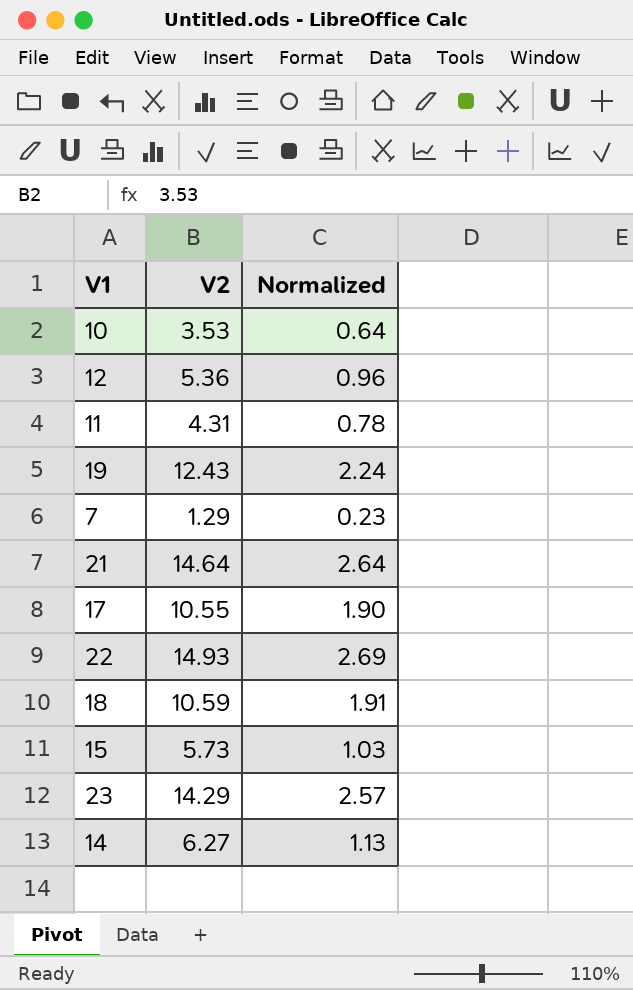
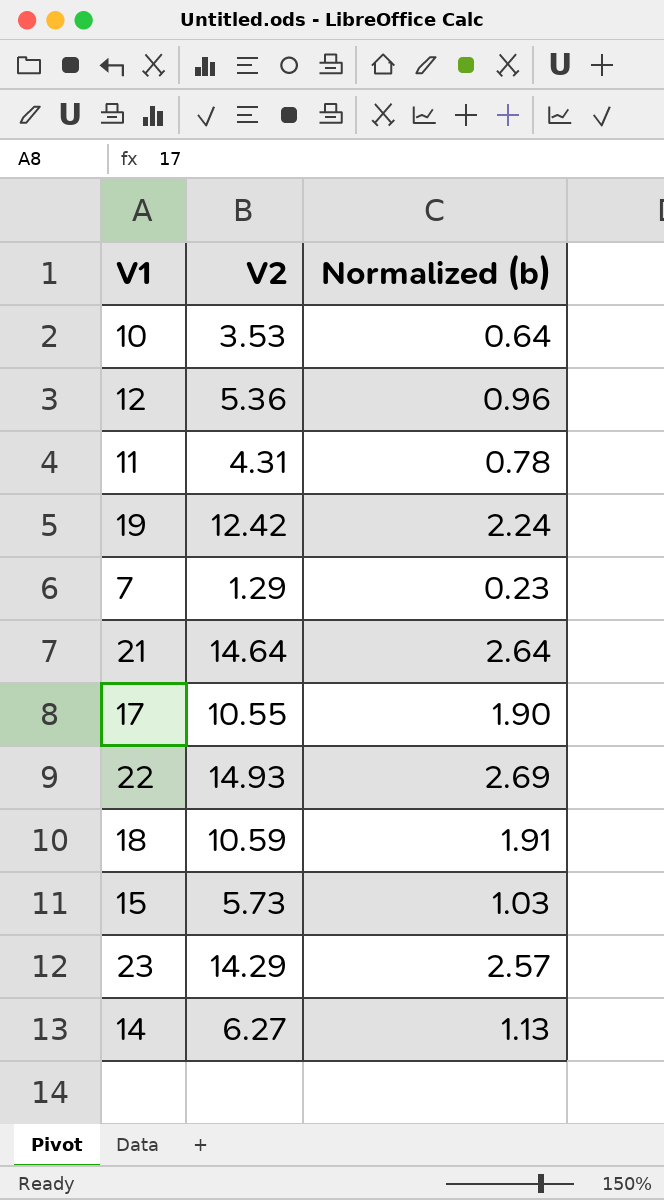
column name: Normalized -> Normalized (b)
19 | V2: 12.43 -> 12.42

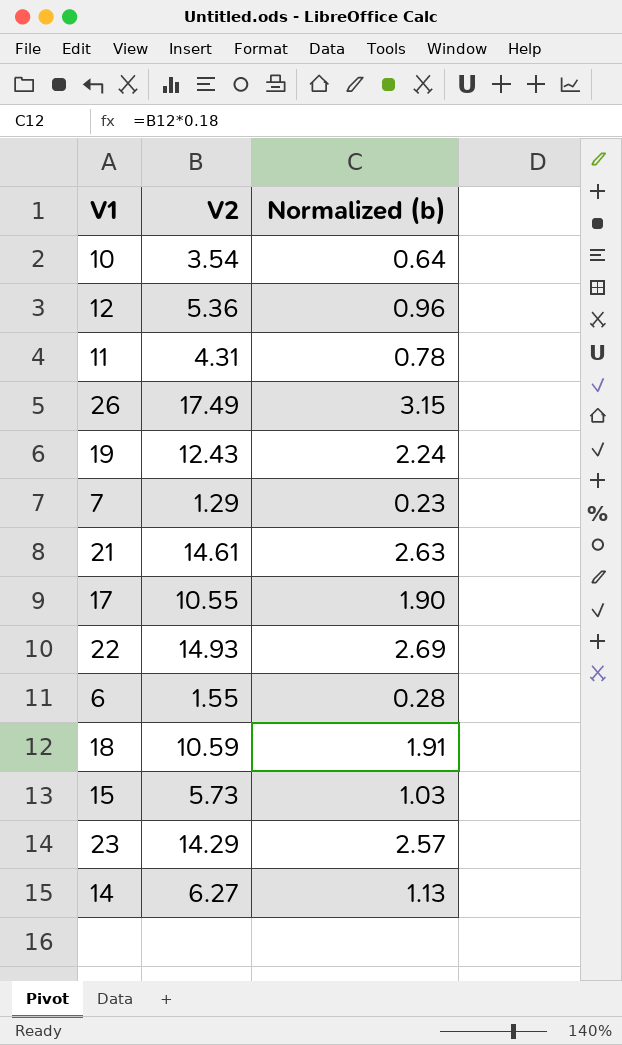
10 | V2: 3.53 -> 3.54
row 26: none -> 17.49 | 3.15
19 | V2: 12.42 -> 12.43
21 | V2: 14.64 -> 14.61
21 | Normalized (b): 2.64 -> 2.63
row 6: none -> 1.55 | 0.28

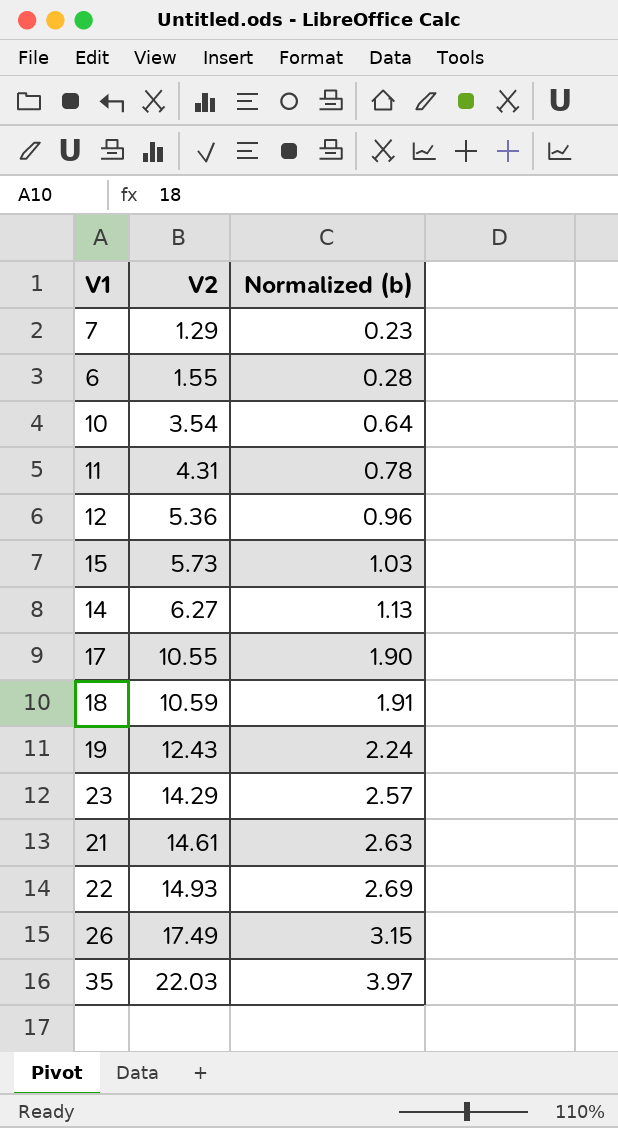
row order: none -> V2 ascending
row 35: none -> 22.03 | 3.97

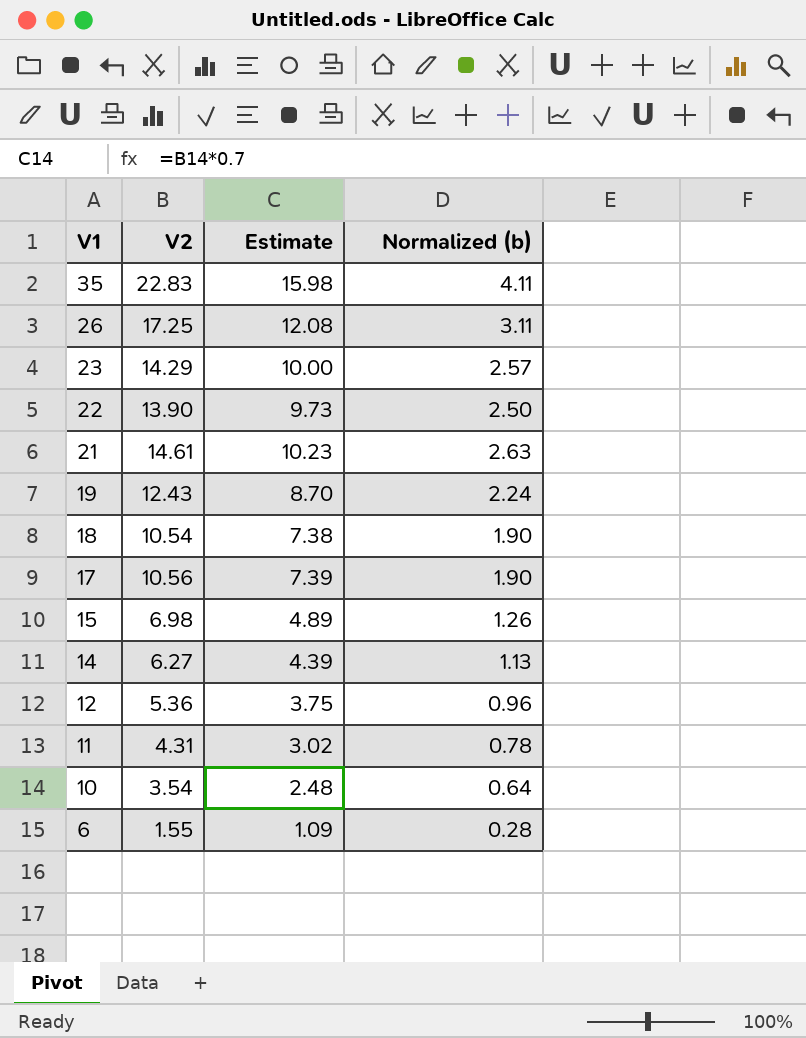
row order: V2 ascending -> V1 descending
column Estimate | formula: none -> [V2] * 0.7
row 7: 1.29 | 0.23 -> none
35 | V2: 22.03 -> 22.83
35 | Normalized (b): 3.97 -> 4.11
26 | V2: 17.49 -> 17.25
26 | Normalized (b): 3.15 -> 3.11
22 | V2: 14.93 -> 13.90
22 | Normalized (b): 2.69 -> 2.50
18 | V2: 10.59 -> 10.54
18 | Normalized (b): 1.91 -> 1.90
17 | V2: 10.55 -> 10.56
15 | V2: 5.73 -> 6.98
15 | Normalized (b): 1.03 -> 1.26

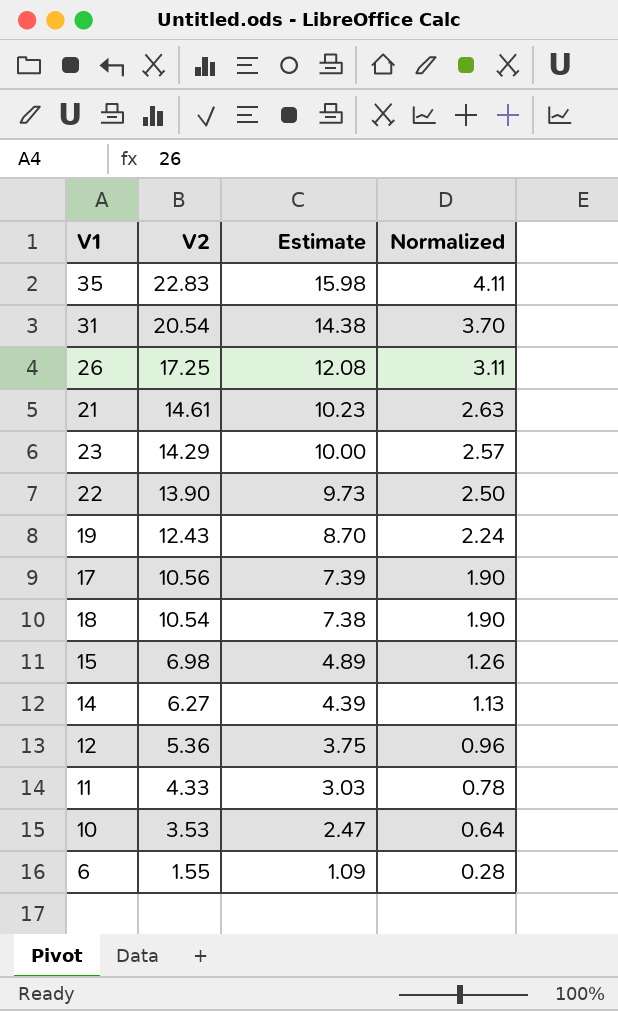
row order: V1 descending -> V2 descending
column name: Normalized (b) -> Normalized
row 31: none -> 20.54 | 14.38 | 3.70
11 | V2: 4.31 -> 4.33
11 | Estimate: 3.02 -> 3.03
10 | V2: 3.54 -> 3.53
10 | Estimate: 2.48 -> 2.47

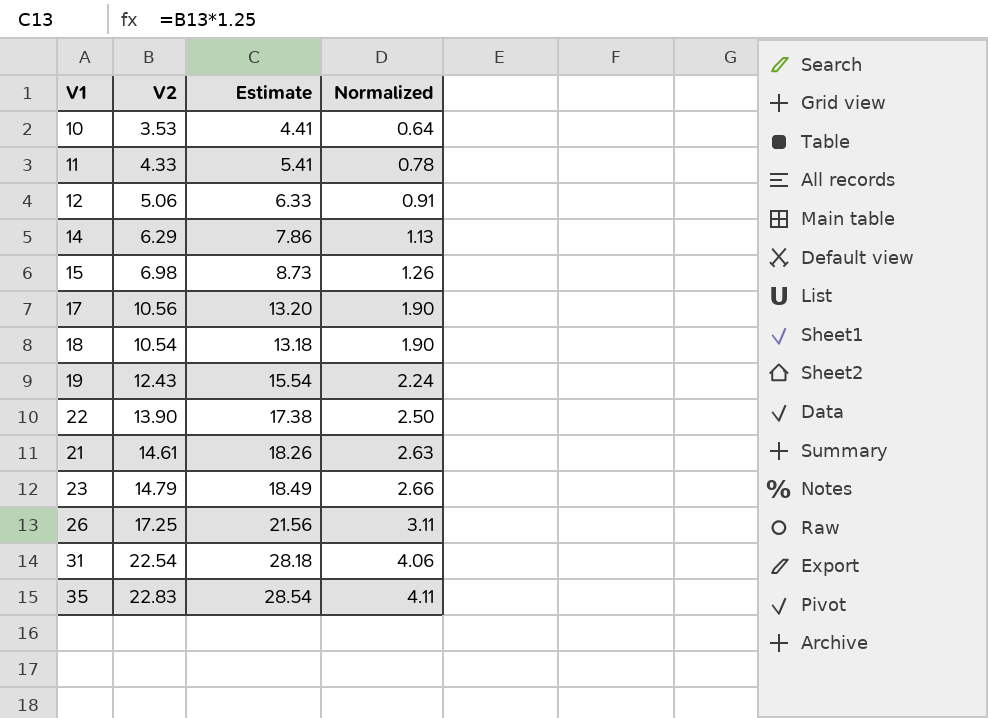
row order: V2 descending -> Normalized ascending
column Estimate | formula: [V2] * 0.7 -> [V2] * 1.25
row 6: 1.55 | 1.09 | 0.28 -> none
12 | V2: 5.36 -> 5.06
12 | Normalized: 0.96 -> 0.91
14 | V2: 6.27 -> 6.29
23 | V2: 14.29 -> 14.79
23 | Normalized: 2.57 -> 2.66
31 | V2: 20.54 -> 22.54
31 | Normalized: 3.70 -> 4.06

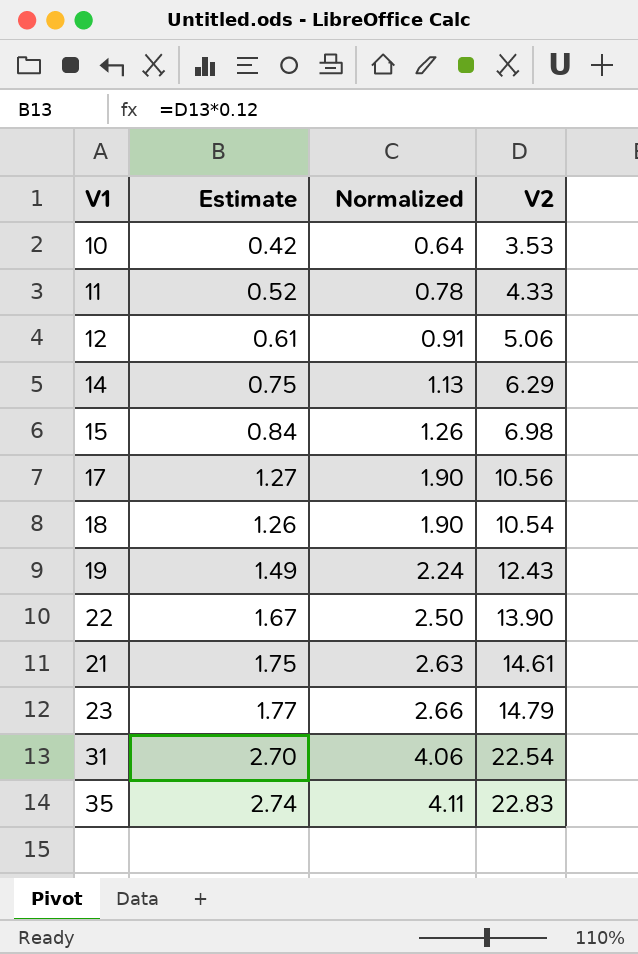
column Estimate | formula: [V2] * 1.25 -> [V2] * 0.12
column V2 | position: 2 -> 4
row 26: 17.25 | 21.56 | 3.11 -> none

